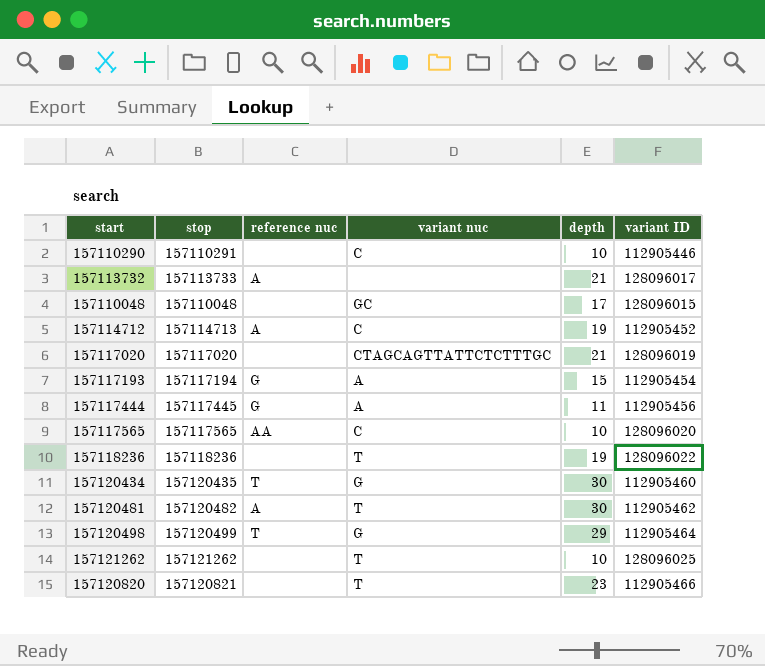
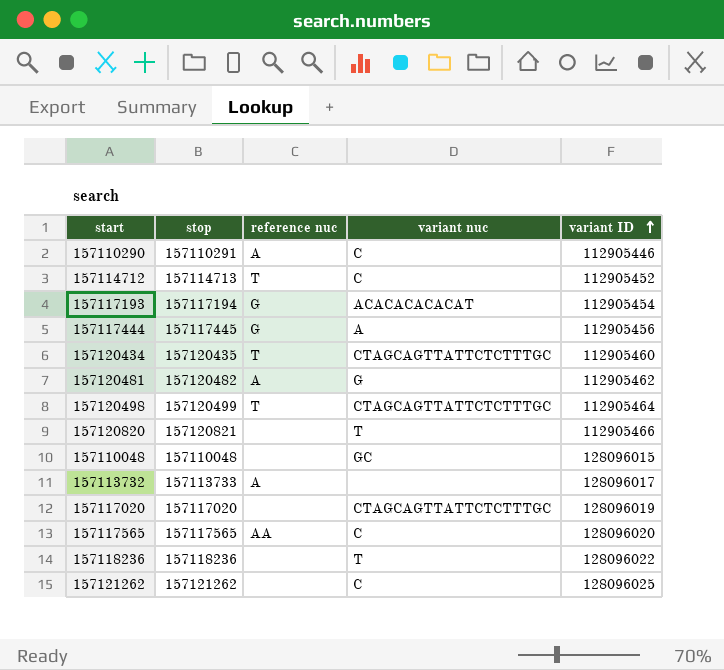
row order: none -> variant ID ascending
column depth | position: 5 -> none
157110290 | reference nuc: none -> A
157114712 | reference nuc: A -> T
157117193 | variant nuc: A -> ACACACACACAT
157120434 | variant nuc: G -> CTAGCAGTTATTCTCTTTGC
157120481 | variant nuc: T -> G
157120498 | variant nuc: G -> CTAGCAGTTATTCTCTTTGC
157121262 | variant nuc: T -> C

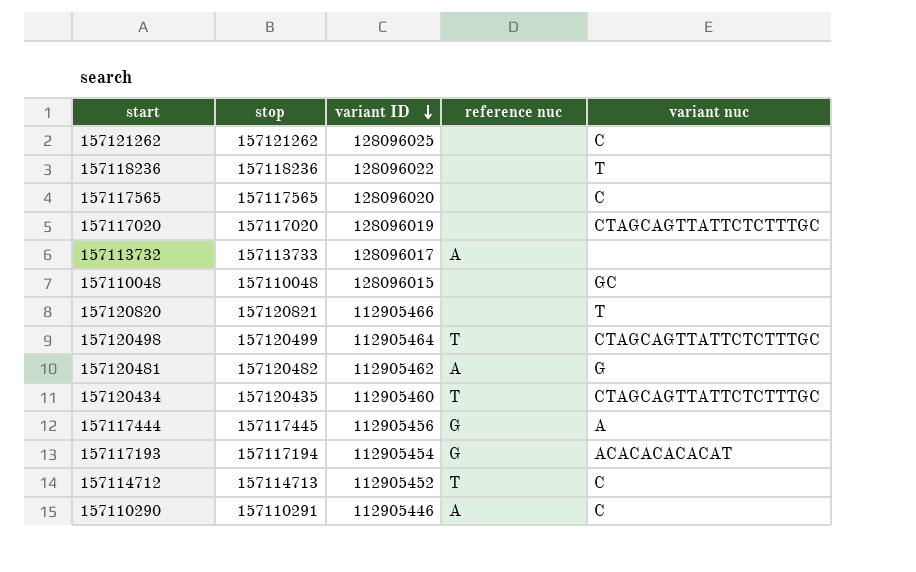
row order: variant ID ascending -> variant ID descending
column variant ID | position: 5 -> 3
157117565 | reference nuc: AA -> none

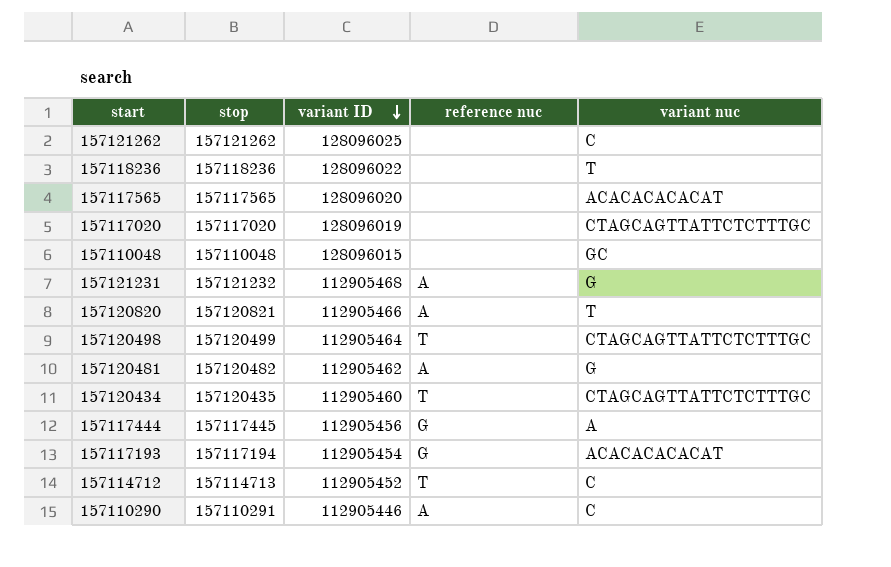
row 157113732: 157113733 | 128096017 | A | none -> none
157117565 | variant nuc: C -> ACACACACACAT
row 157121231: none -> 157121232 | 112905468 | A | G
157120820 | reference nuc: none -> A

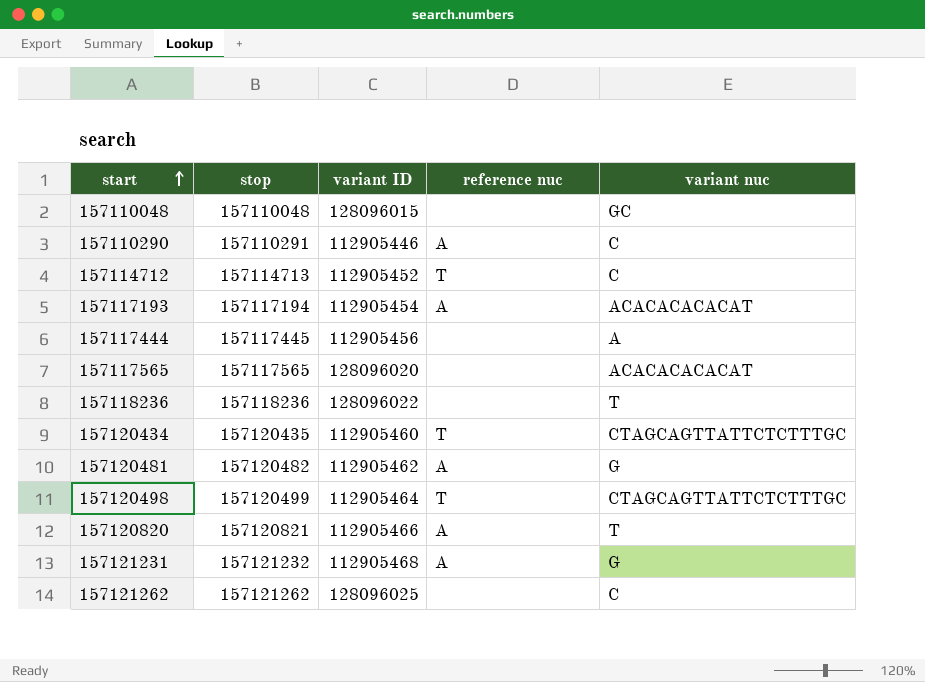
row order: variant ID descending -> start ascending
row 157117020: 157117020 | 128096019 | none | CTAGCAGTTATTCTCTTTGC -> none
157117193 | reference nuc: G -> A
157117444 | reference nuc: G -> none

